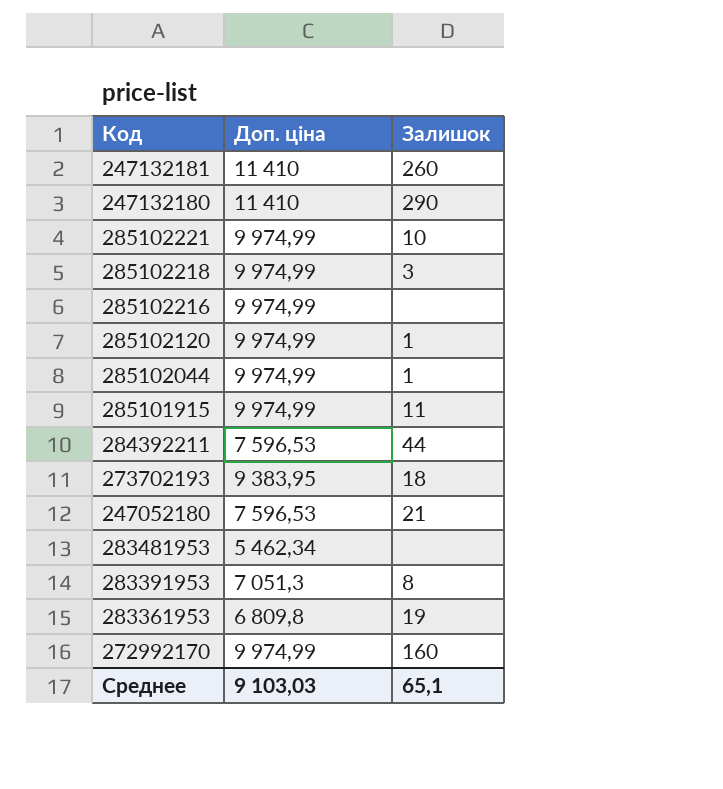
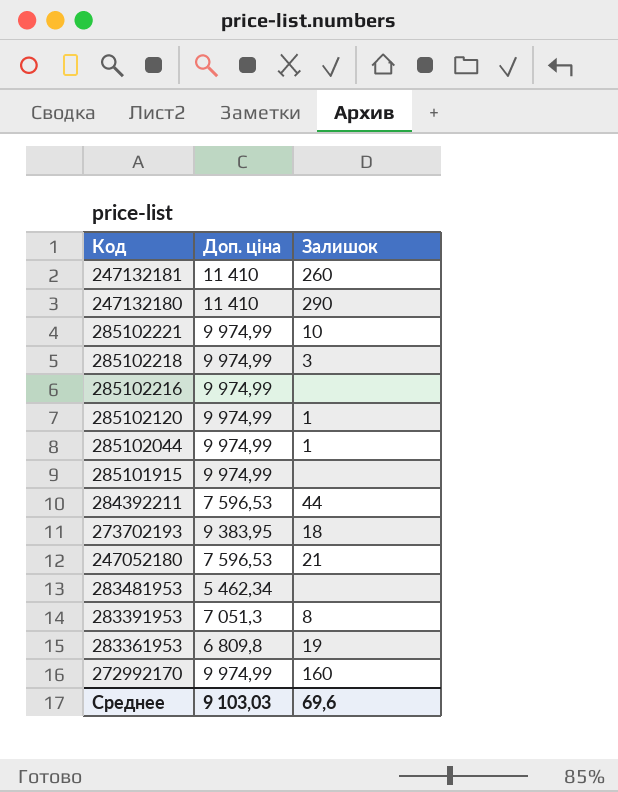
285101915 | Залишок: 11 -> none
Среднее | Залишок: 65,1 -> 69,6

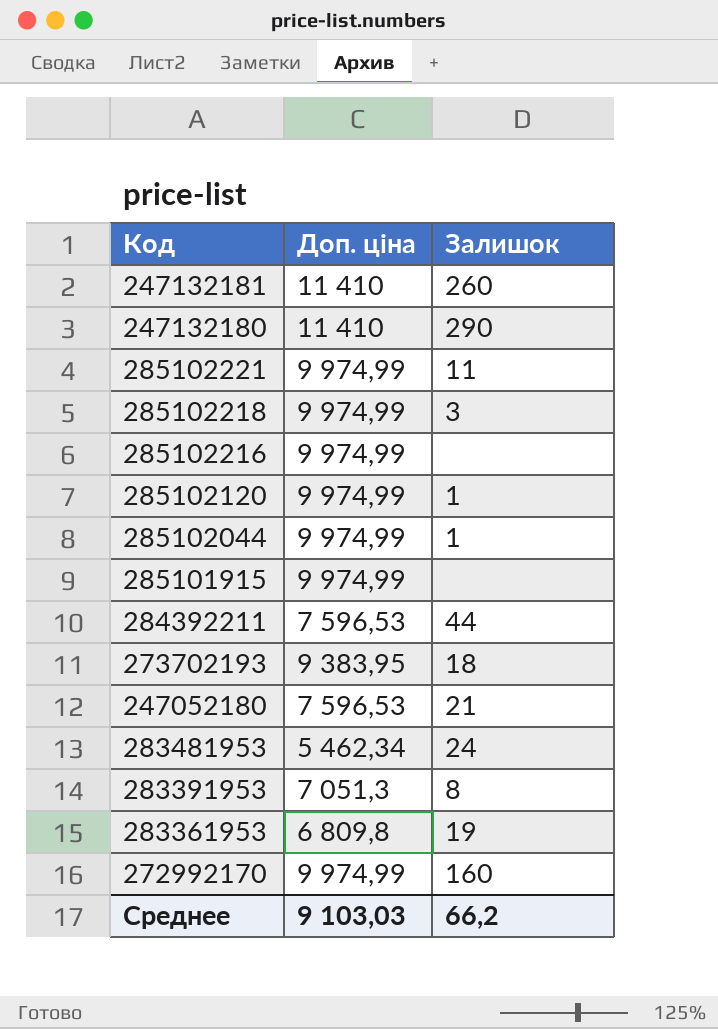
285102221 | Залишок: 10 -> 11
283481953 | Залишок: none -> 24
Среднее | Залишок: 69,6 -> 66,2

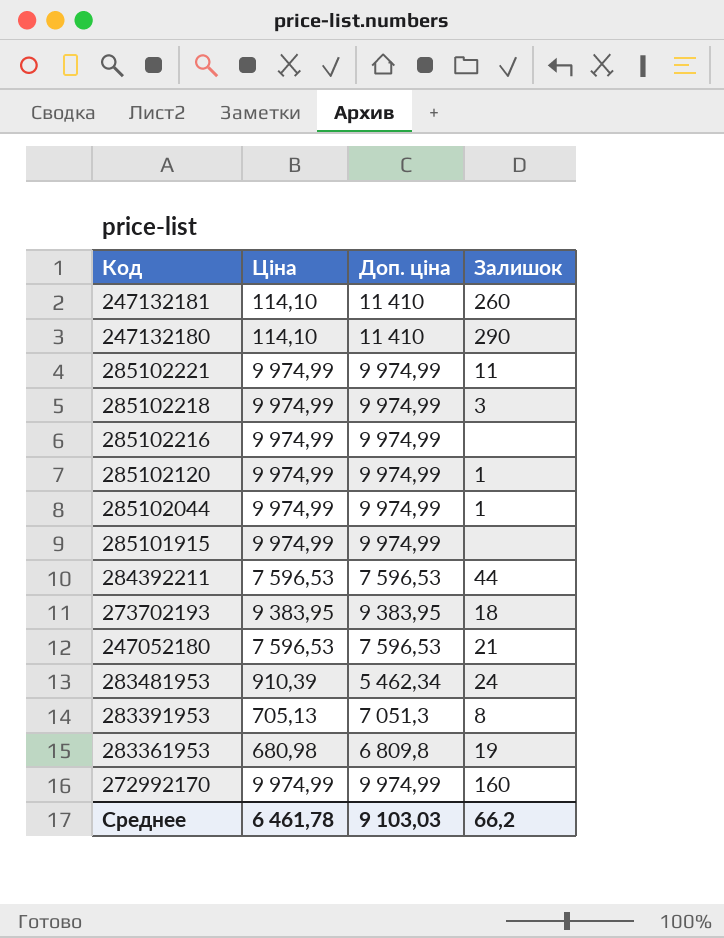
column Ціна | position: none -> 2

